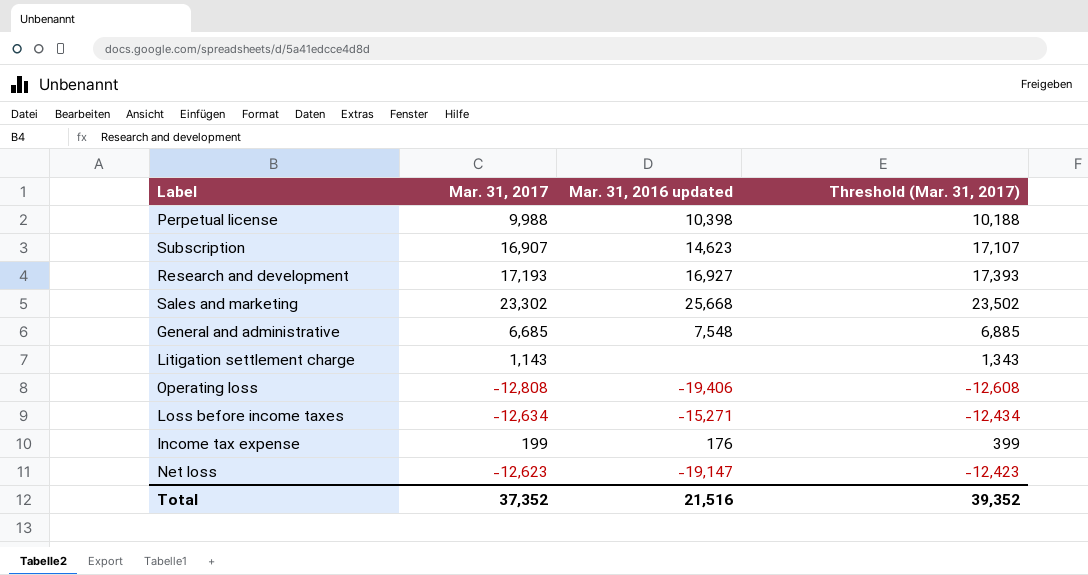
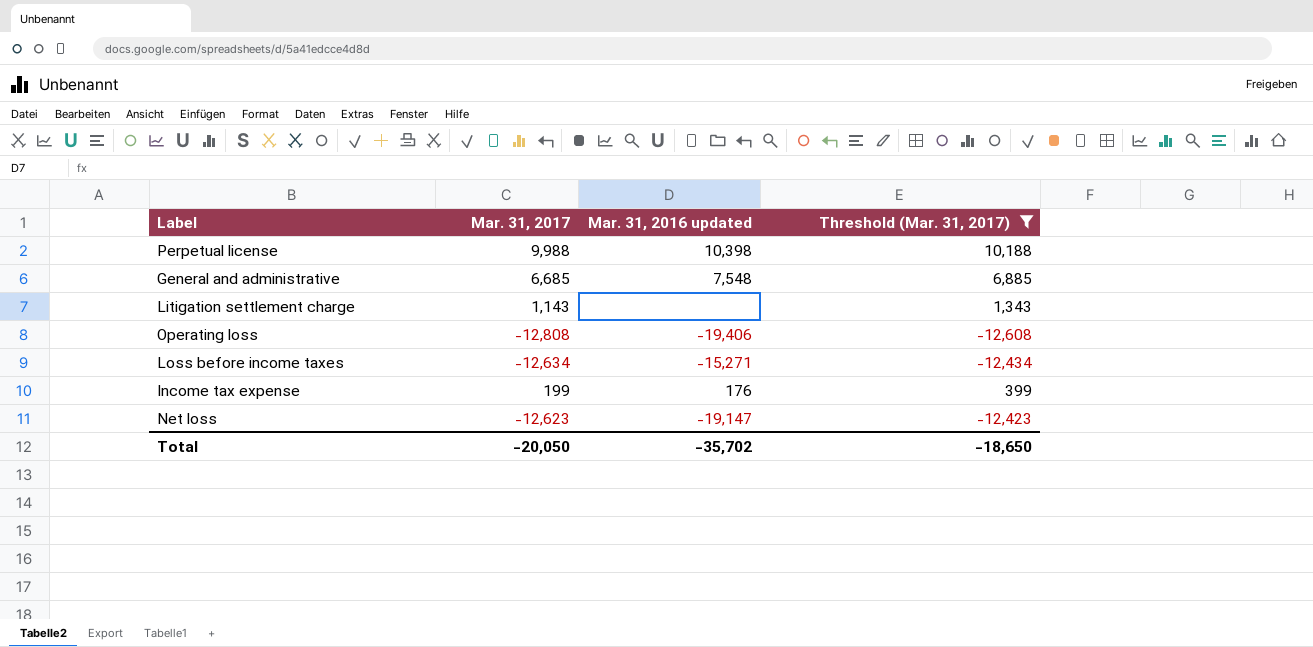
filter: none -> Threshold (Mar. 31, 2017) <= 10,188
Total | Mar. 31, 2017: 37,352 -> -20,050
Total | Mar. 31, 2016 updated: 21,516 -> -35,702
Total | Threshold (Mar. 31, 2017): 39,352 -> -18,650

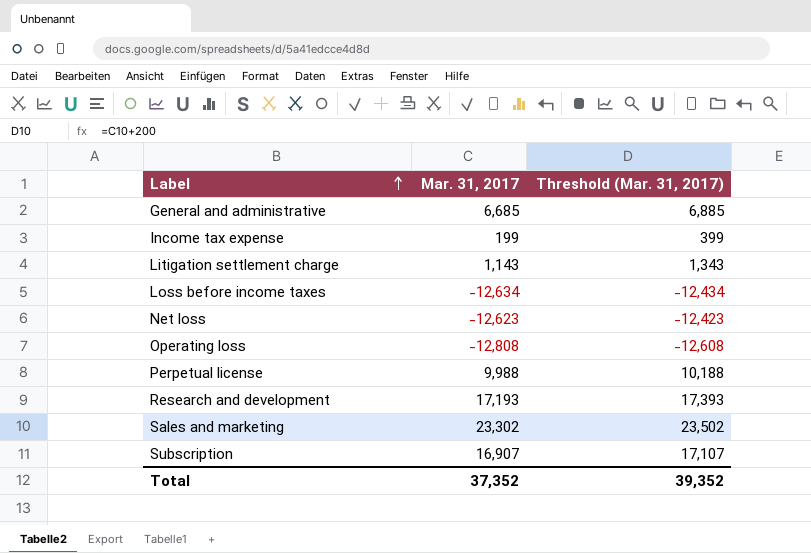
filter: Threshold (Mar. 31, 2017) <= 10,188 -> none
row order: none -> Label ascending
column Mar. 31, 2016 updated | position: 3 -> none
Total | Mar. 31, 2017: -20,050 -> 37,352
Total | Threshold (Mar. 31, 2017): -18,650 -> 39,352

